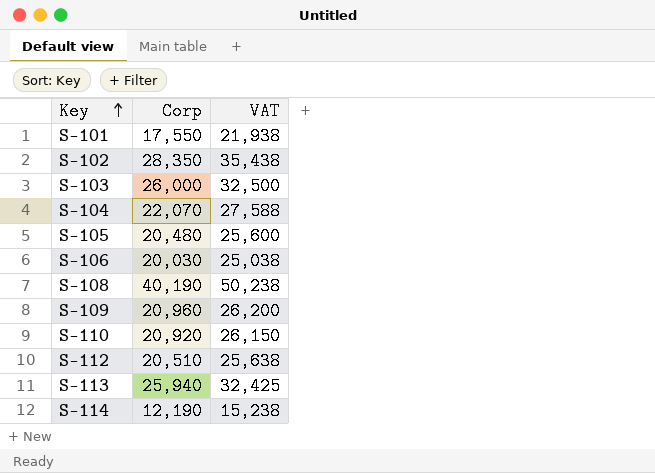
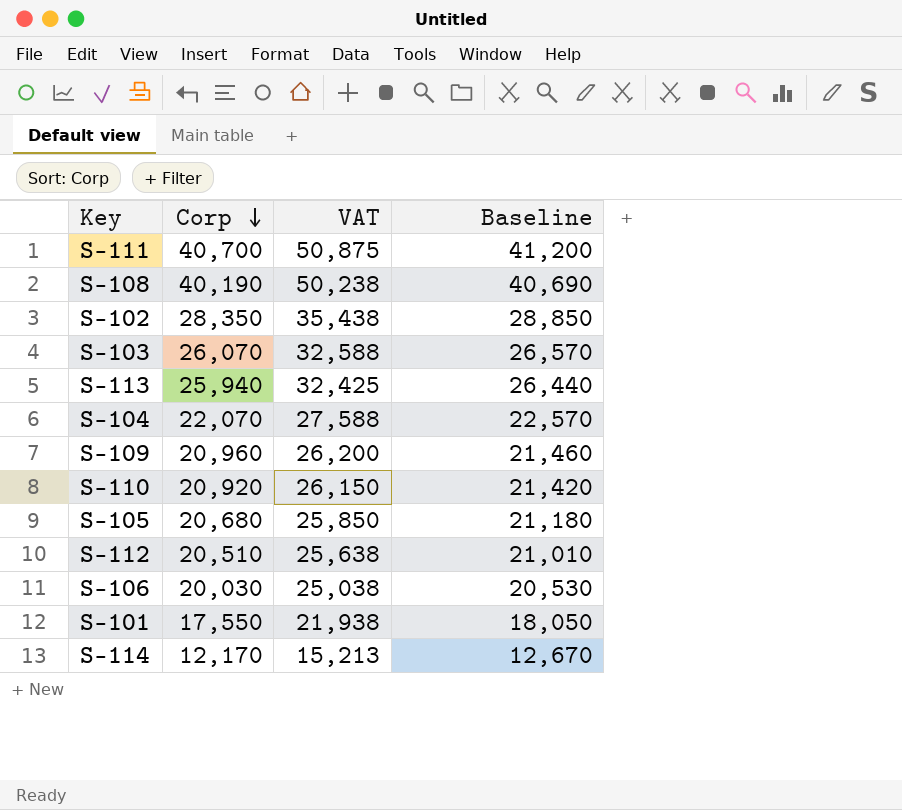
row order: Key ascending -> Corp descending
column Baseline | formula: none -> [Corp] + 500
row S-111: none -> 40,700 | 50,875 | 41,200
S-103 | Corp: 26,000 -> 26,070
S-103 | VAT: 32,500 -> 32,588
S-105 | Corp: 20,480 -> 20,680
S-105 | VAT: 25,600 -> 25,850
S-114 | Corp: 12,190 -> 12,170
S-114 | VAT: 15,238 -> 15,213

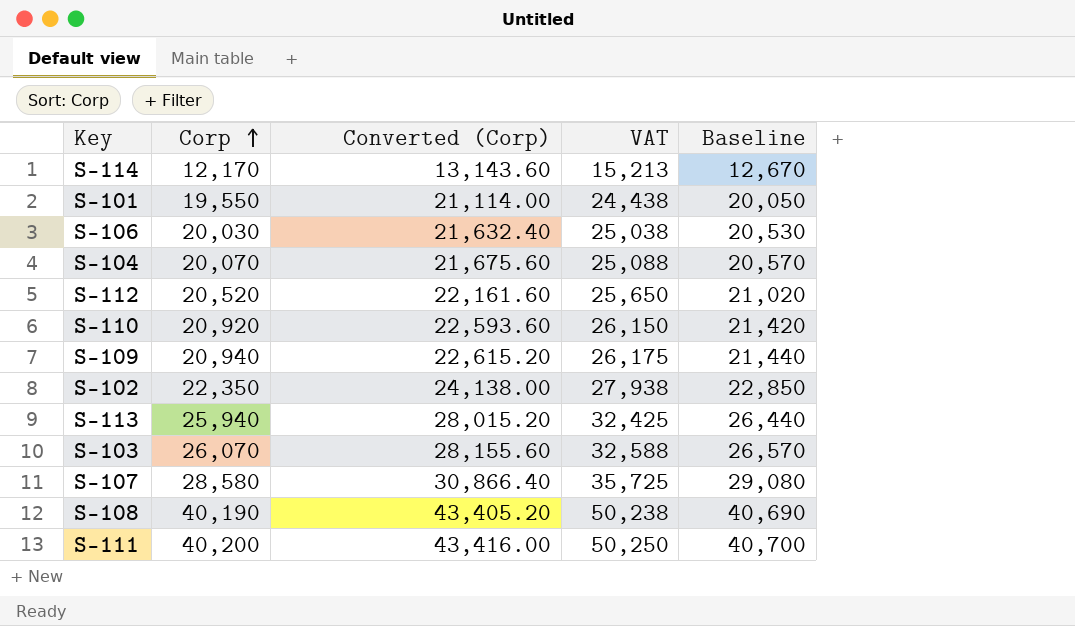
row order: Corp descending -> Corp ascending
column Converted (Corp) | formula: none -> [Corp] * 1.08
row S-105: 20,680 | 25,850 | 21,180 -> none
S-101 | Corp: 17,550 -> 19,550
S-101 | VAT: 21,938 -> 24,438
S-101 | Baseline: 18,050 -> 20,050
S-104 | Corp: 22,070 -> 20,070
S-104 | VAT: 27,588 -> 25,088
S-104 | Baseline: 22,570 -> 20,570
S-112 | Corp: 20,510 -> 20,520
S-112 | VAT: 25,638 -> 25,650
S-112 | Baseline: 21,010 -> 21,020
S-109 | Corp: 20,960 -> 20,940
S-109 | VAT: 26,200 -> 26,175
S-109 | Baseline: 21,460 -> 21,440
S-102 | Corp: 28,350 -> 22,350
S-102 | VAT: 35,438 -> 27,938
S-102 | Baseline: 28,850 -> 22,850
row S-107: none -> 28,580 | 30,866.40 | 35,725 | 29,080
S-111 | Corp: 40,700 -> 40,200
S-111 | VAT: 50,875 -> 50,250
S-111 | Baseline: 41,200 -> 40,700

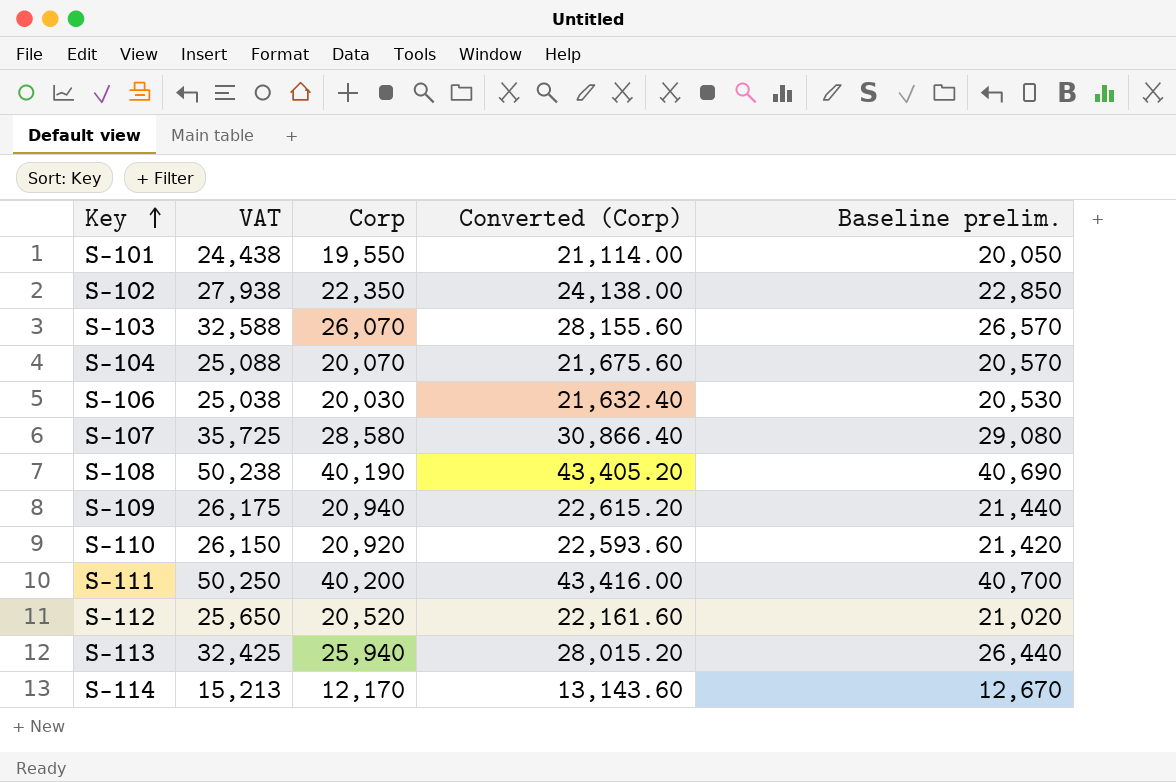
row order: Corp ascending -> Key ascending
column VAT | position: 4 -> 2
column name: Baseline -> Baseline prelim.

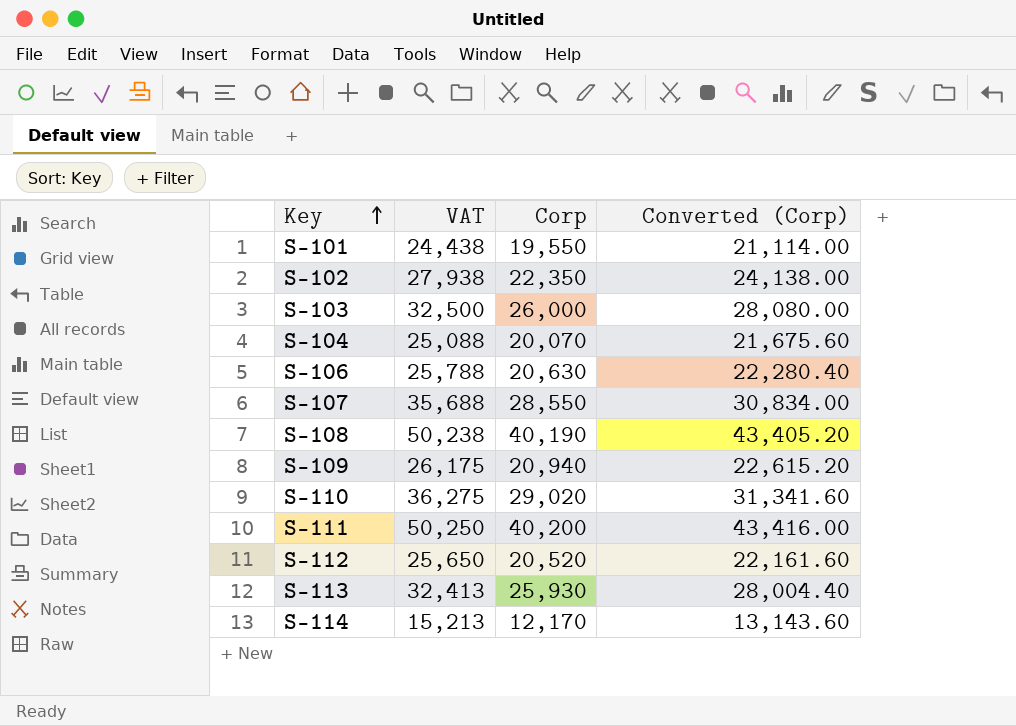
column Baseline prelim. | formula: [Corp] + 500 -> none
S-103 | VAT: 32,588 -> 32,500
S-103 | Corp: 26,070 -> 26,000
S-103 | Converted (Corp): 28,155.60 -> 28,080.00
S-106 | VAT: 25,038 -> 25,788
S-106 | Corp: 20,030 -> 20,630
S-106 | Converted (Corp): 21,632.40 -> 22,280.40
S-107 | VAT: 35,725 -> 35,688
S-107 | Corp: 28,580 -> 28,550
S-107 | Converted (Corp): 30,866.40 -> 30,834.00
S-110 | VAT: 26,150 -> 36,275
S-110 | Corp: 20,920 -> 29,020
S-110 | Converted (Corp): 22,593.60 -> 31,341.60
S-113 | VAT: 32,425 -> 32,413
S-113 | Corp: 25,940 -> 25,930
S-113 | Converted (Corp): 28,015.20 -> 28,004.40

